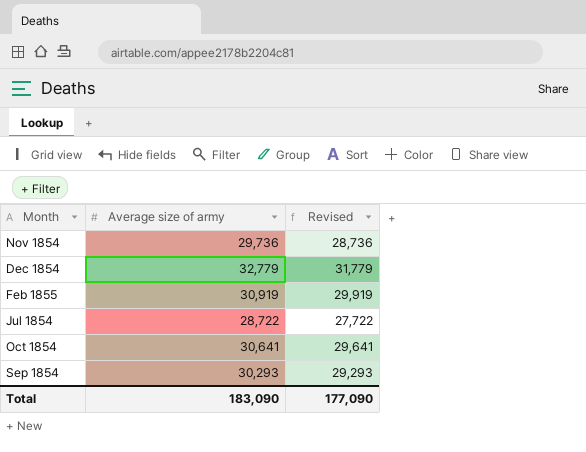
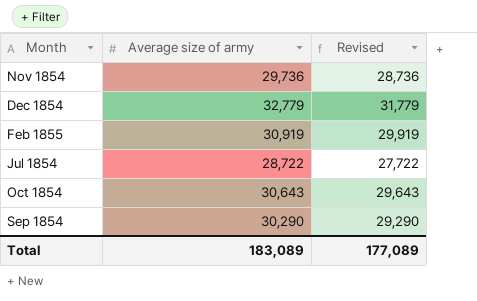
Oct 1854 | Average size of army: 30,641 -> 30,643
Oct 1854 | Revised: 29,641 -> 29,643
Sep 1854 | Average size of army: 30,293 -> 30,290
Sep 1854 | Revised: 29,293 -> 29,290
Total | Average size of army: 183,090 -> 183,089
Total | Revised: 177,090 -> 177,089

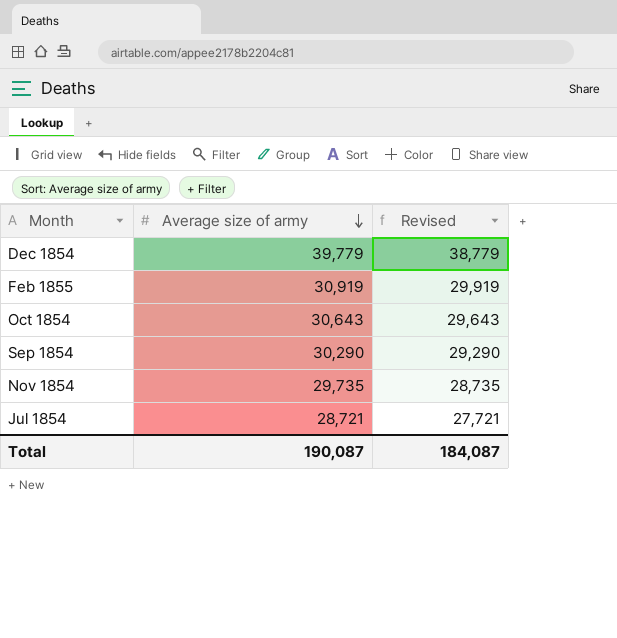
row order: none -> Average size of army descending
Dec 1854 | Average size of army: 32,779 -> 39,779
Dec 1854 | Revised: 31,779 -> 38,779
Nov 1854 | Average size of army: 29,736 -> 29,735
Nov 1854 | Revised: 28,736 -> 28,735
Jul 1854 | Average size of army: 28,722 -> 28,721
Jul 1854 | Revised: 27,722 -> 27,721
Total | Average size of army: 183,089 -> 190,087
Total | Revised: 177,089 -> 184,087

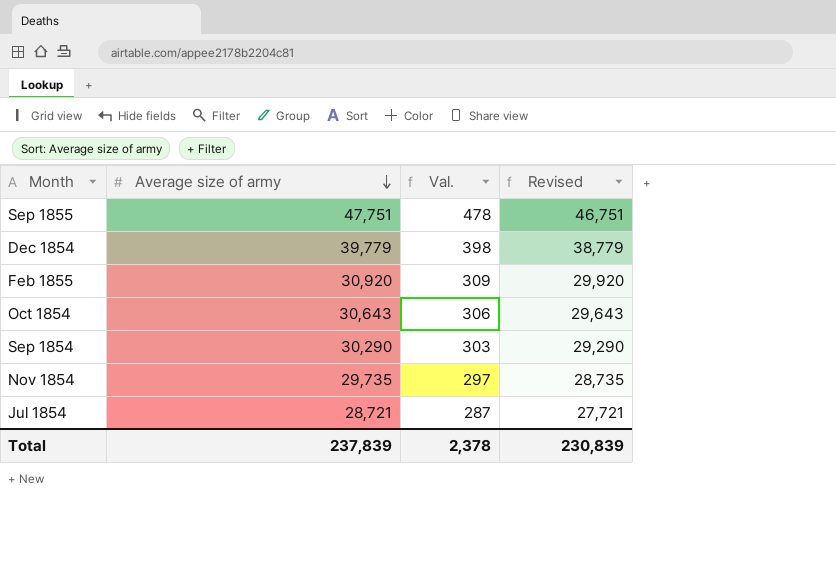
column Val. | formula: none -> [Average size of army] * 0.01
row Sep 1855: none -> 47,751 | 478 | 46,751
Feb 1855 | Average size of army: 30,919 -> 30,920
Feb 1855 | Revised: 29,919 -> 29,920
Total | Average size of army: 190,087 -> 237,839
Total | Revised: 184,087 -> 230,839

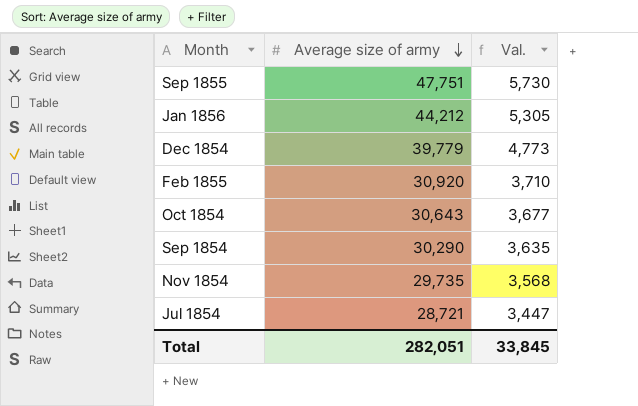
column Revised | formula: [Average size of army] - 1000 -> none
column Val. | formula: [Average size of army] * 0.01 -> [Average size of army] * 0.12
row Jan 1856: none -> 44,212 | 5,305
Total | Average size of army: 237,839 -> 282,051
Total | Val.: 2,378 -> 33,845

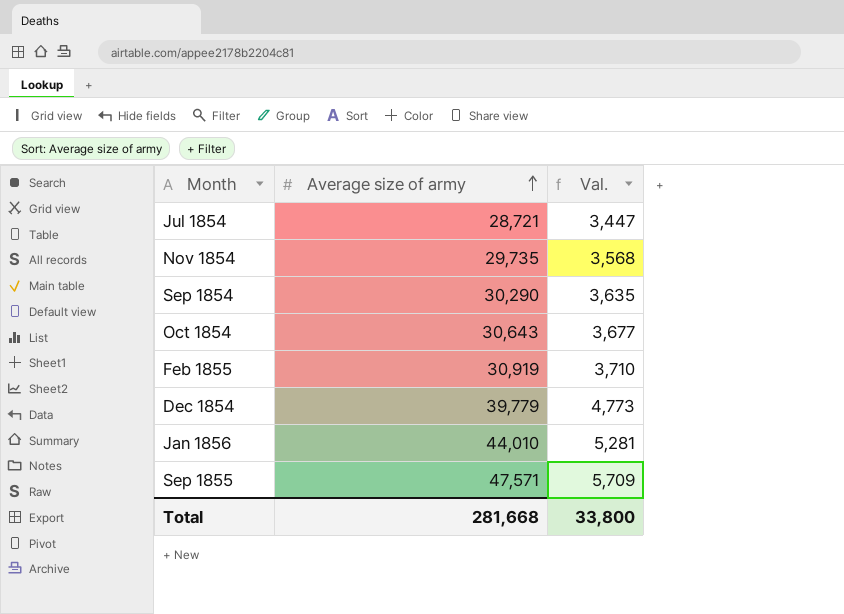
row order: Average size of army descending -> Average size of army ascending
Feb 1855 | Average size of army: 30,920 -> 30,919
Jan 1856 | Average size of army: 44,212 -> 44,010
Jan 1856 | Val.: 5,305 -> 5,281
Sep 1855 | Average size of army: 47,751 -> 47,571
Sep 1855 | Val.: 5,730 -> 5,709
Total | Average size of army: 282,051 -> 281,668
Total | Val.: 33,845 -> 33,800

